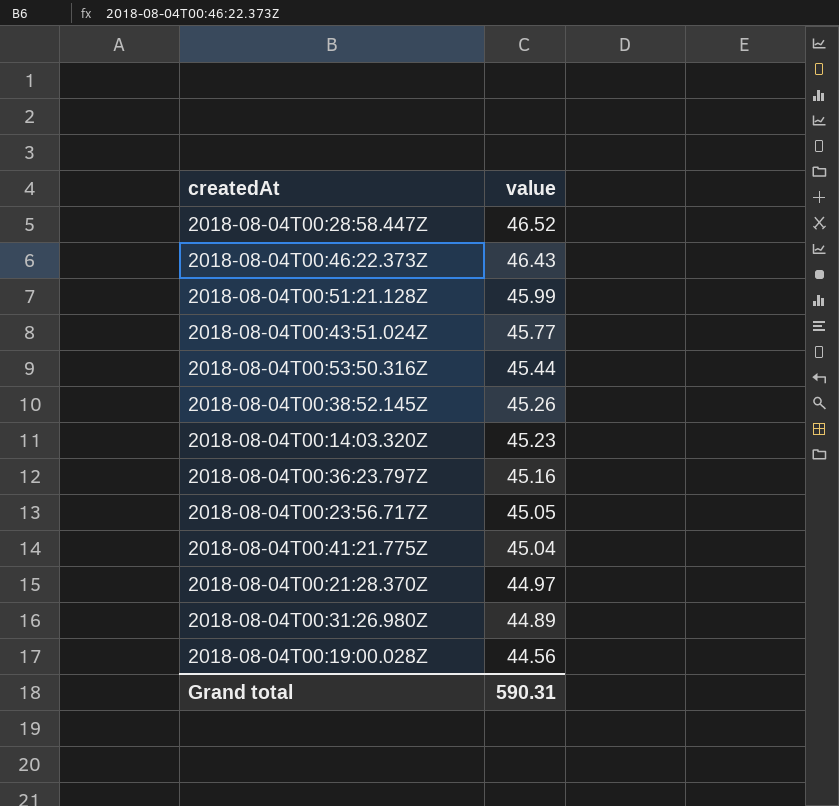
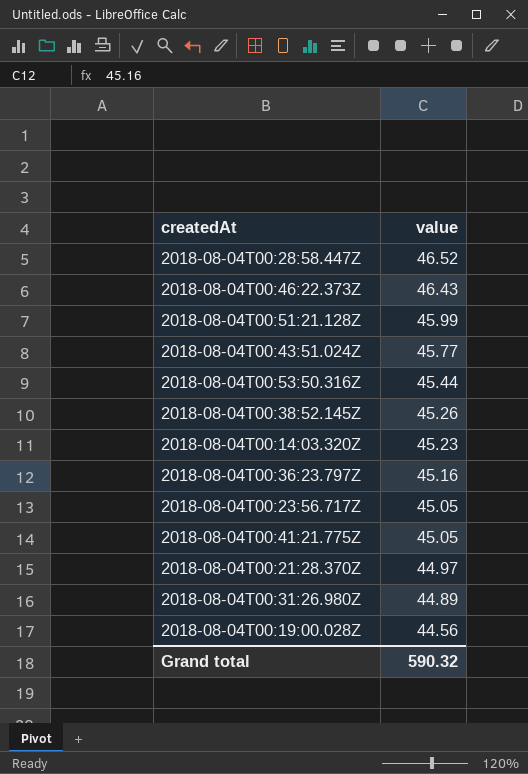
2018-08-04T00:41:21.775Z | value: 45.04 -> 45.05
Grand total | value: 590.31 -> 590.32

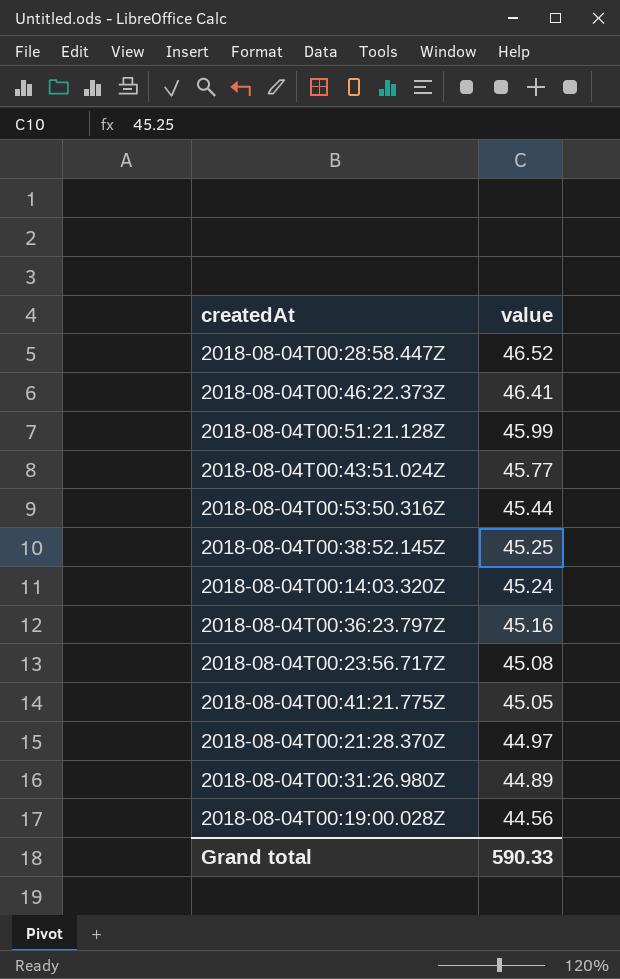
2018-08-04T00:46:22.373Z | value: 46.43 -> 46.41
2018-08-04T00:38:52.145Z | value: 45.26 -> 45.25
2018-08-04T00:14:03.320Z | value: 45.23 -> 45.24
2018-08-04T00:23:56.717Z | value: 45.05 -> 45.08
Grand total | value: 590.32 -> 590.33

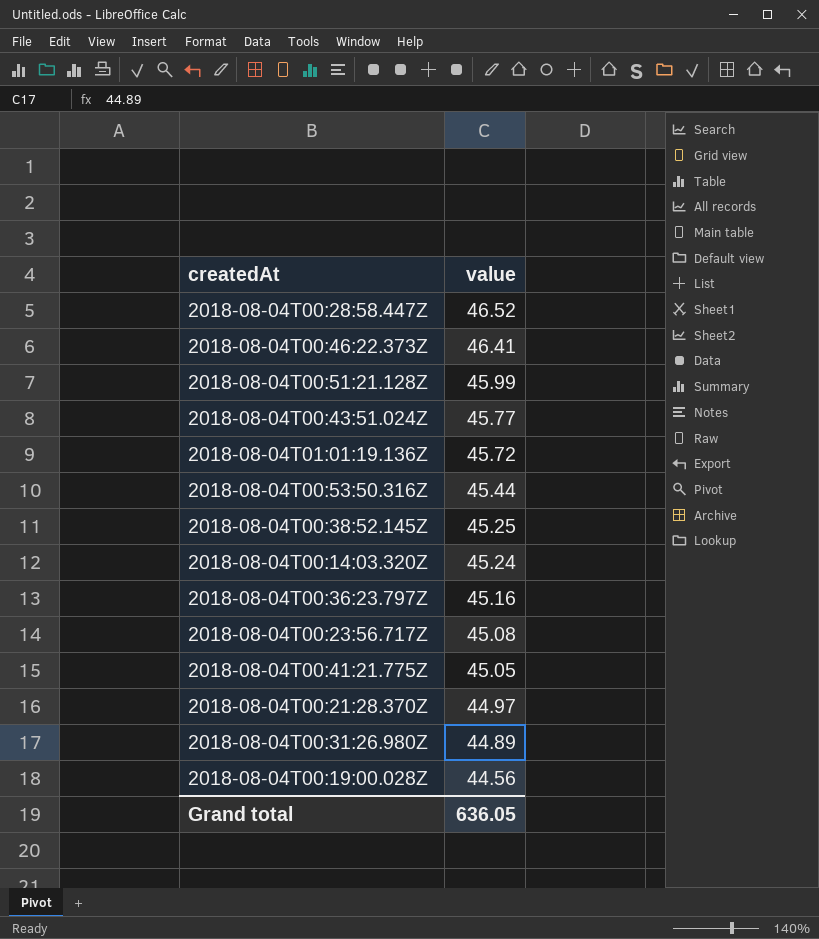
row 2018-08-04T01:01:19.136Z: none -> 45.72
Grand total | value: 590.33 -> 636.05

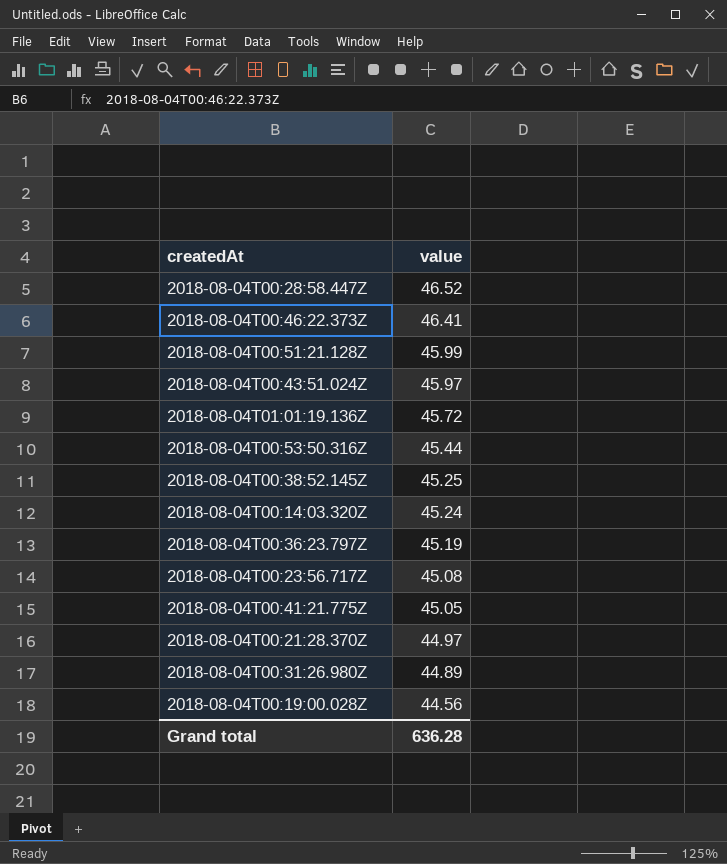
2018-08-04T00:43:51.024Z | value: 45.77 -> 45.97
2018-08-04T00:36:23.797Z | value: 45.16 -> 45.19
Grand total | value: 636.05 -> 636.28

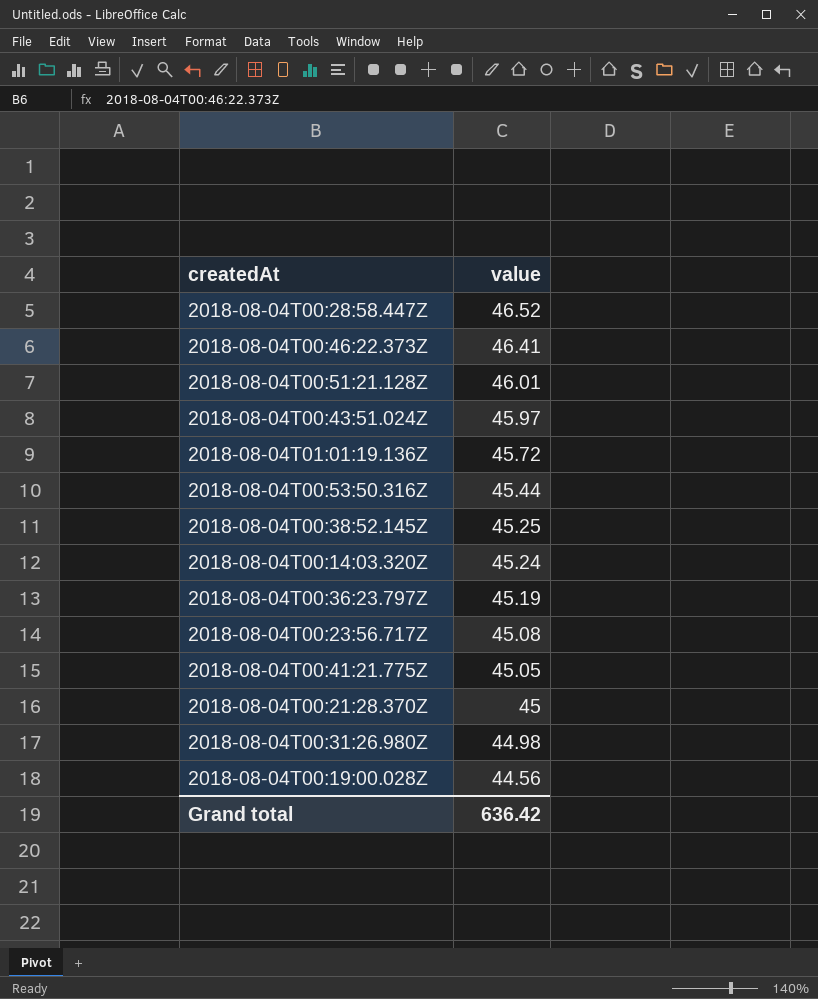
2018-08-04T00:51:21.128Z | value: 45.99 -> 46.01
2018-08-04T00:21:28.370Z | value: 44.97 -> 45
2018-08-04T00:31:26.980Z | value: 44.89 -> 44.98
Grand total | value: 636.28 -> 636.42

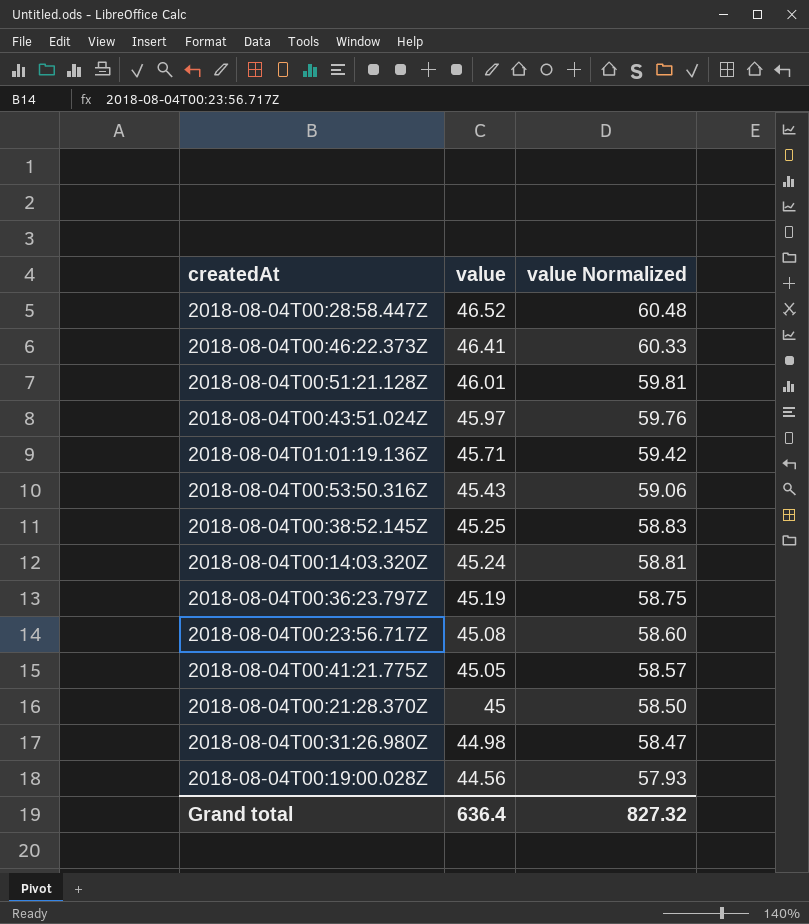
column value Normalized | formula: none -> [value] * 1.3
2018-08-04T01:01:19.136Z | value: 45.72 -> 45.71
2018-08-04T00:53:50.316Z | value: 45.44 -> 45.43
Grand total | value: 636.42 -> 636.4

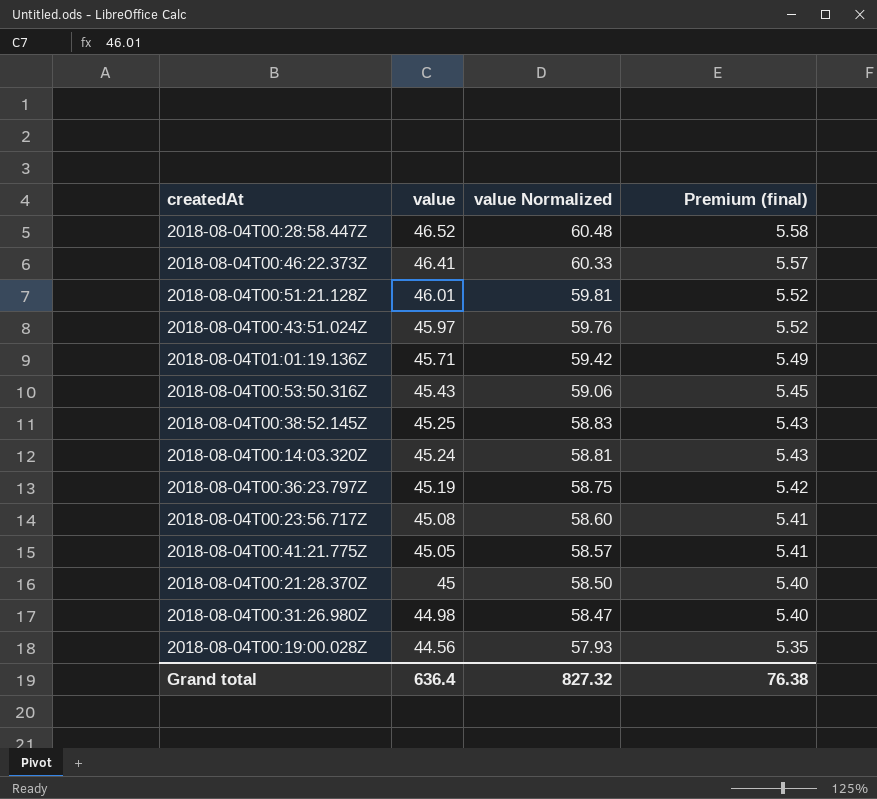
column Premium (final) | formula: none -> [value] * 0.12

